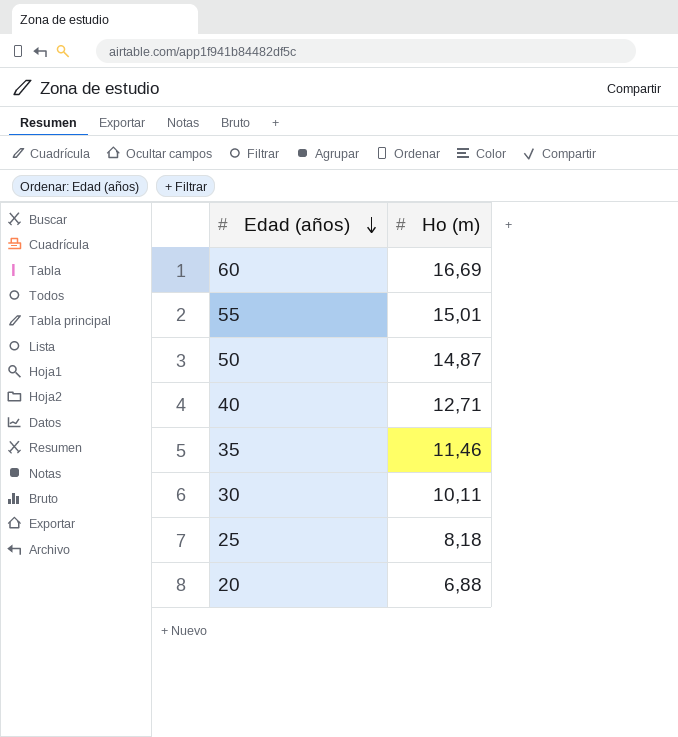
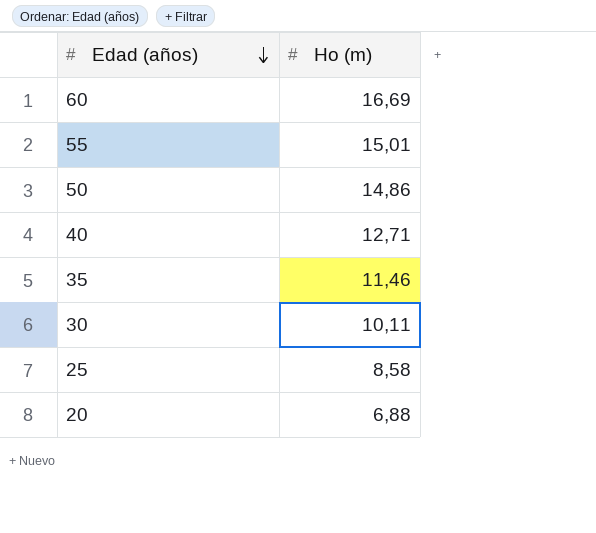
50 | Ho (m): 14,87 -> 14,86
25 | Ho (m): 8,18 -> 8,58

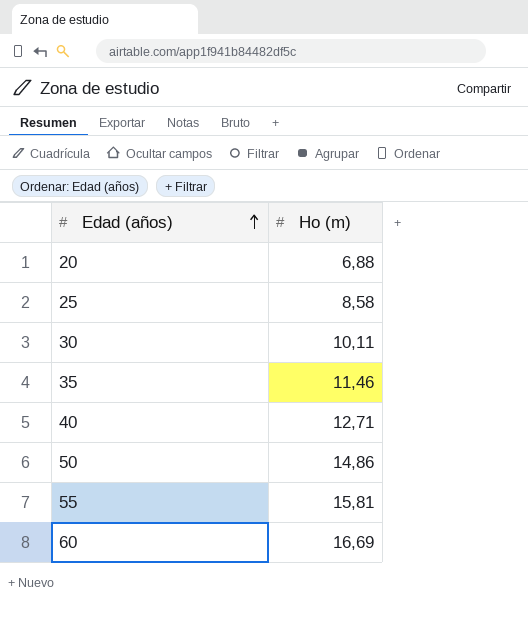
row order: Edad (años) descending -> Edad (años) ascending
55 | Ho (m): 15,01 -> 15,81

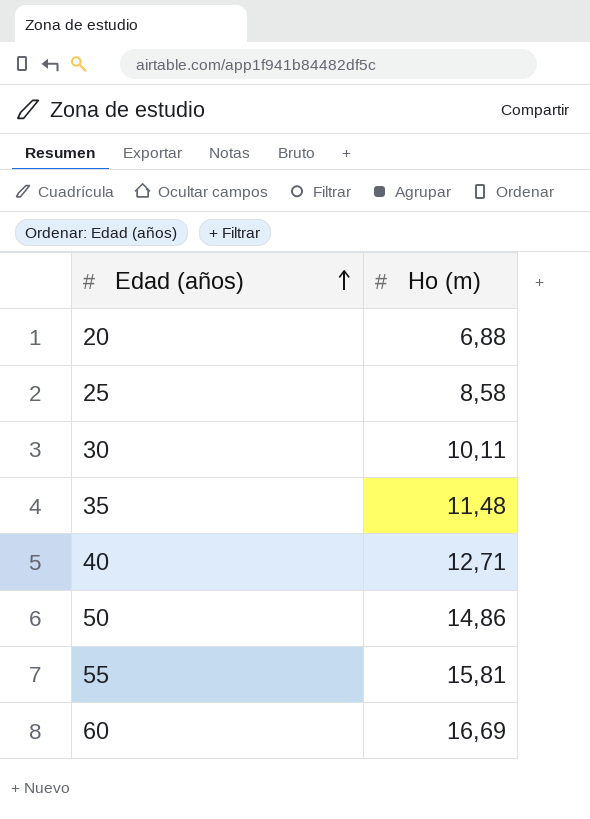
35 | Ho (m): 11,46 -> 11,48

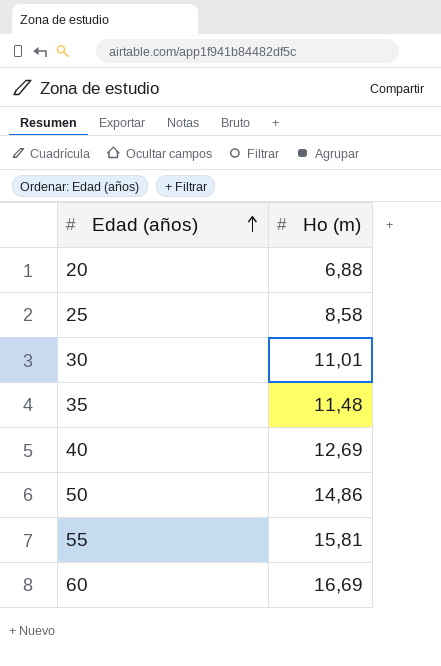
30 | Ho (m): 10,11 -> 11,01
40 | Ho (m): 12,71 -> 12,69

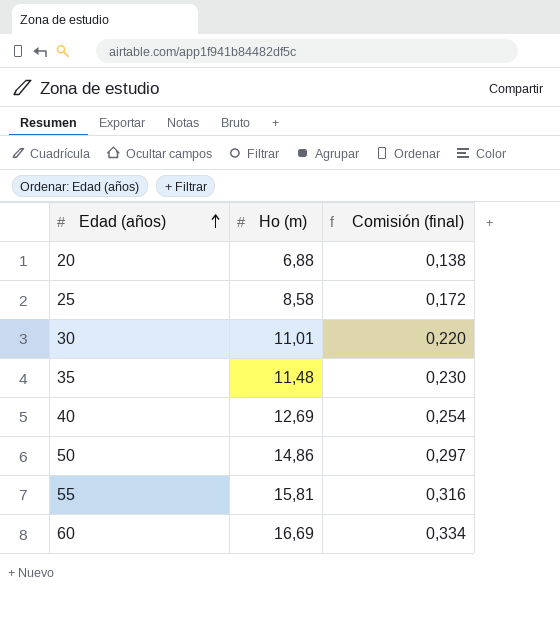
column Comisión (final) | formula: none -> [Ho (m)] * 0,02

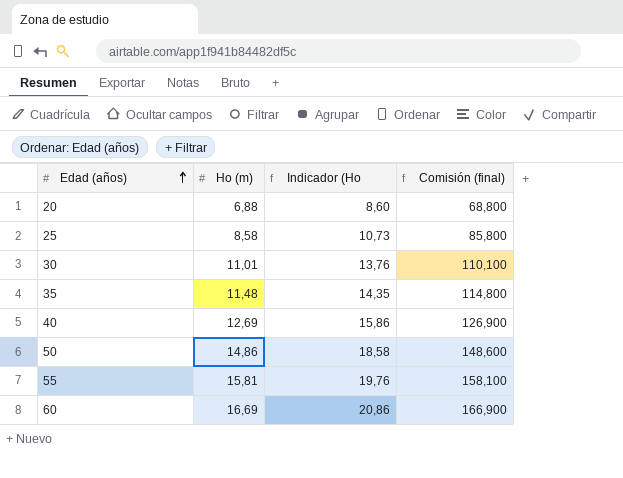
column Indicador (Ho | formula: none -> [Ho (m)] * 1,25
column Comisión (final) | formula: [Ho (m)] * 0,02 -> [Ho (m)] * 10

